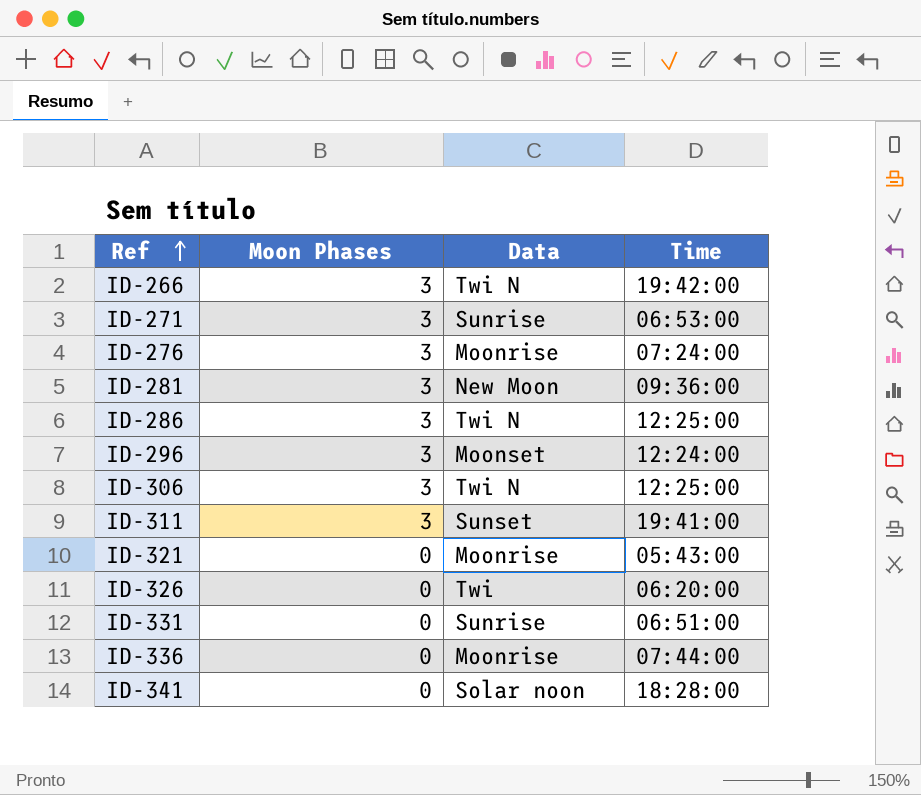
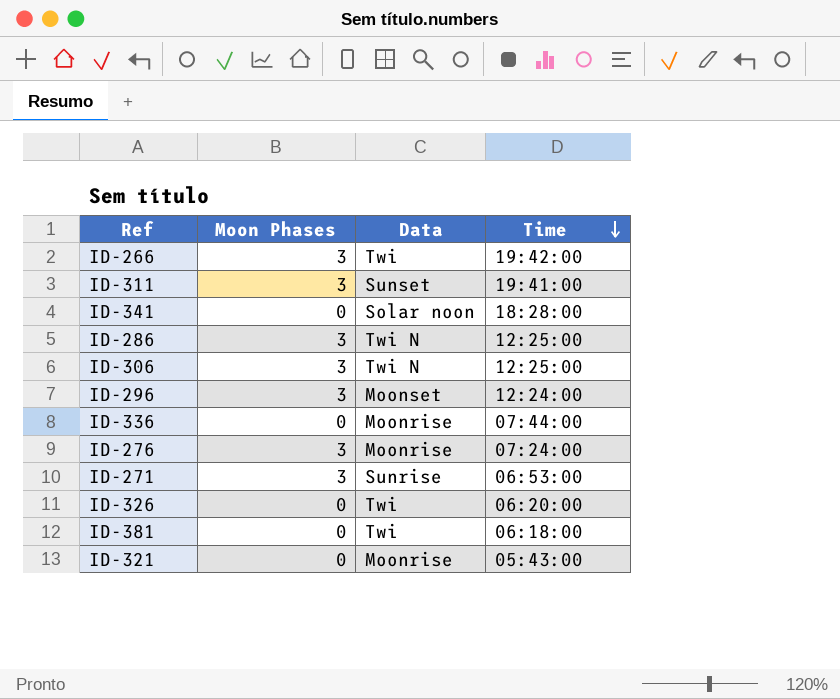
row order: Ref ascending -> Time descending
row ID-281: 3 | New Moon | 09:36:00 -> none
row ID-331: 0 | Sunrise | 06:51:00 -> none
ID-266 | Data: Twi N -> Twi
row ID-381: none -> 0 | Twi | 06:18:00

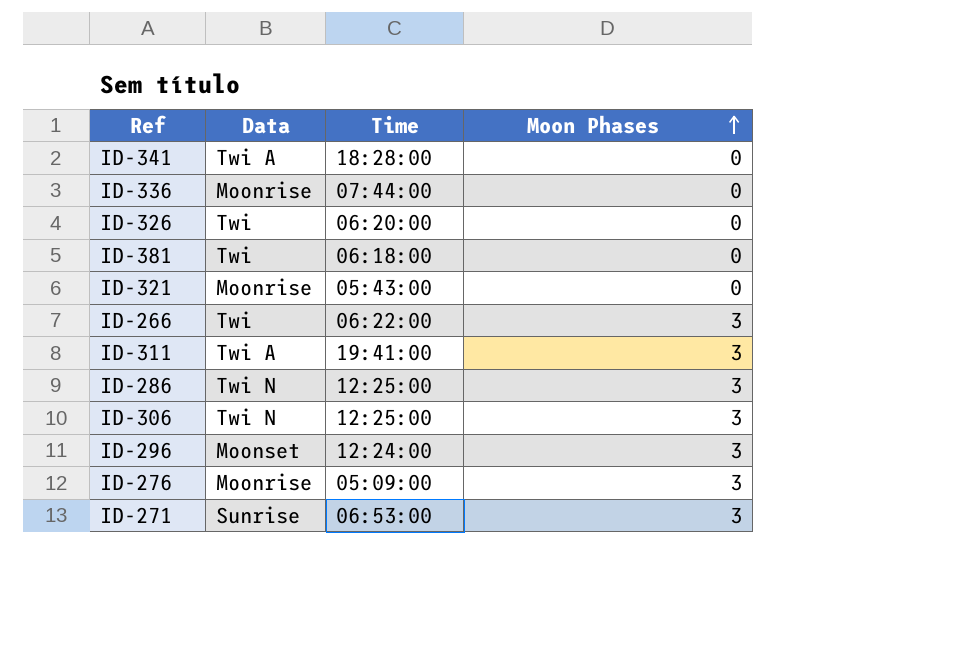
row order: Time descending -> Moon Phases ascending
column Moon Phases | position: 2 -> 4
ID-341 | Data: Solar noon -> Twi A
ID-266 | Time: 19:42:00 -> 06:22:00
ID-311 | Data: Sunset -> Twi A
ID-276 | Time: 07:24:00 -> 05:09:00

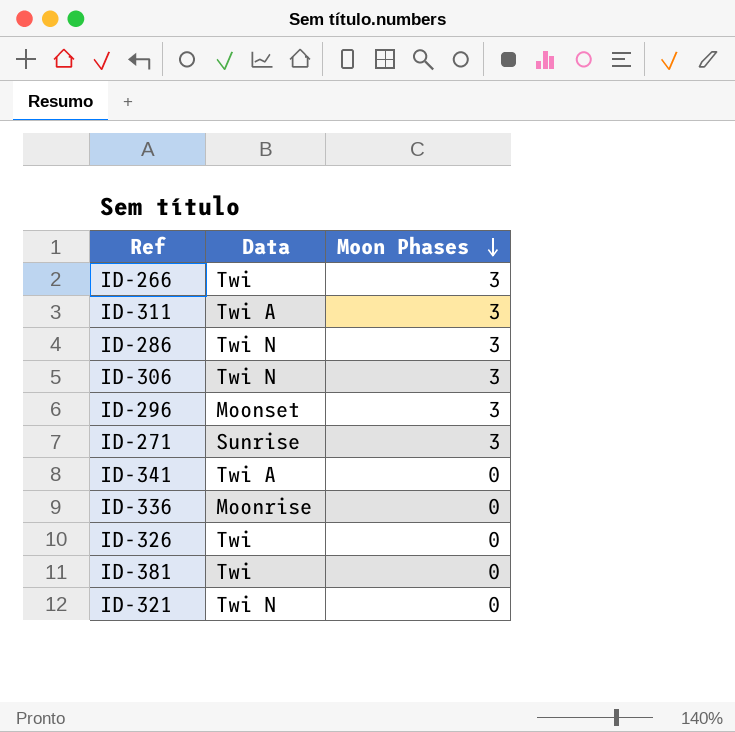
row order: Moon Phases ascending -> Moon Phases descending
column Time | position: 3 -> none
row ID-276: Moonrise | 05:09:00 | 3 -> none
ID-321 | Data: Moonrise -> Twi N

